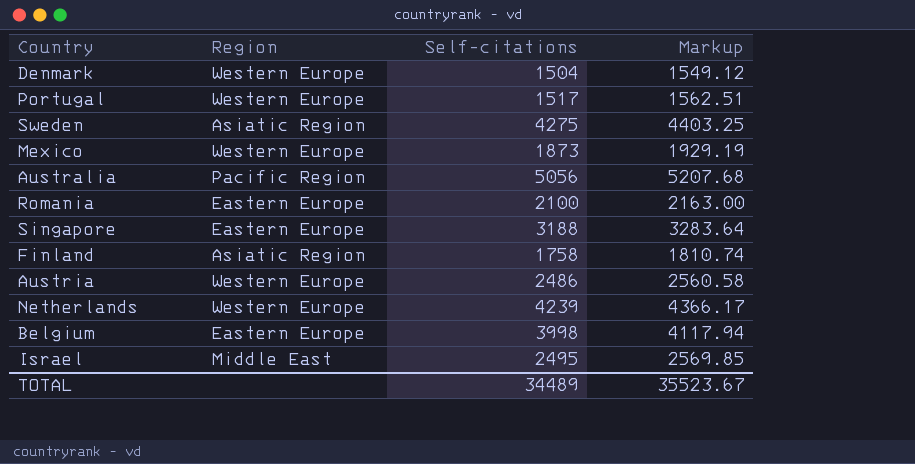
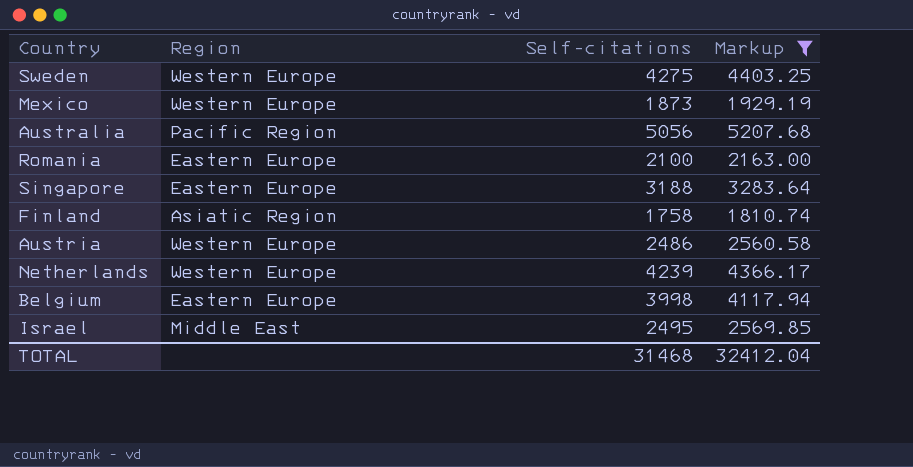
filter: none -> Markup >= 1810.74
Sweden | Region: Asiatic Region -> Western Europe
TOTAL | Self-citations: 34489 -> 31468
TOTAL | Markup: 35523.67 -> 32412.04

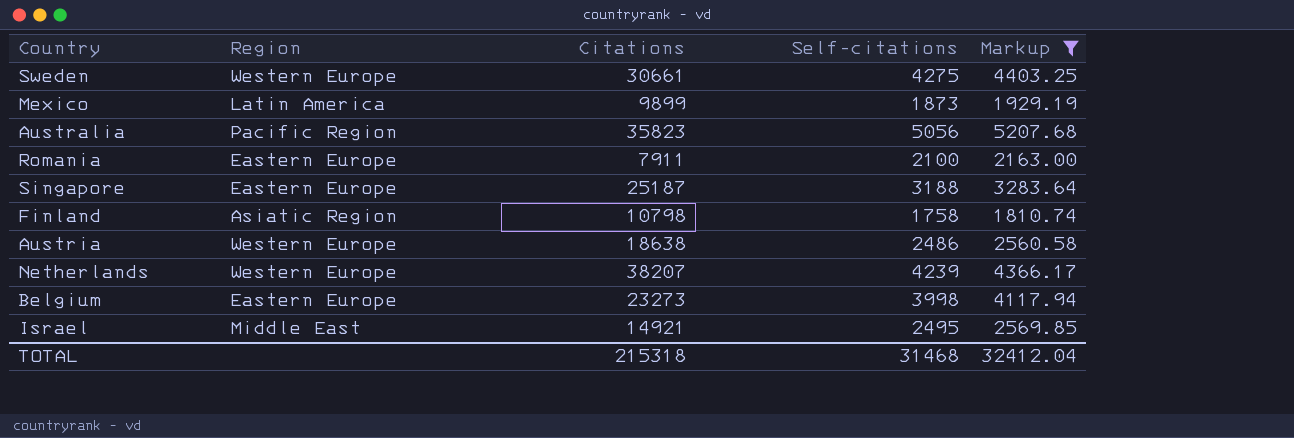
column Citations | position: none -> 3
Mexico | Region: Western Europe -> Latin America

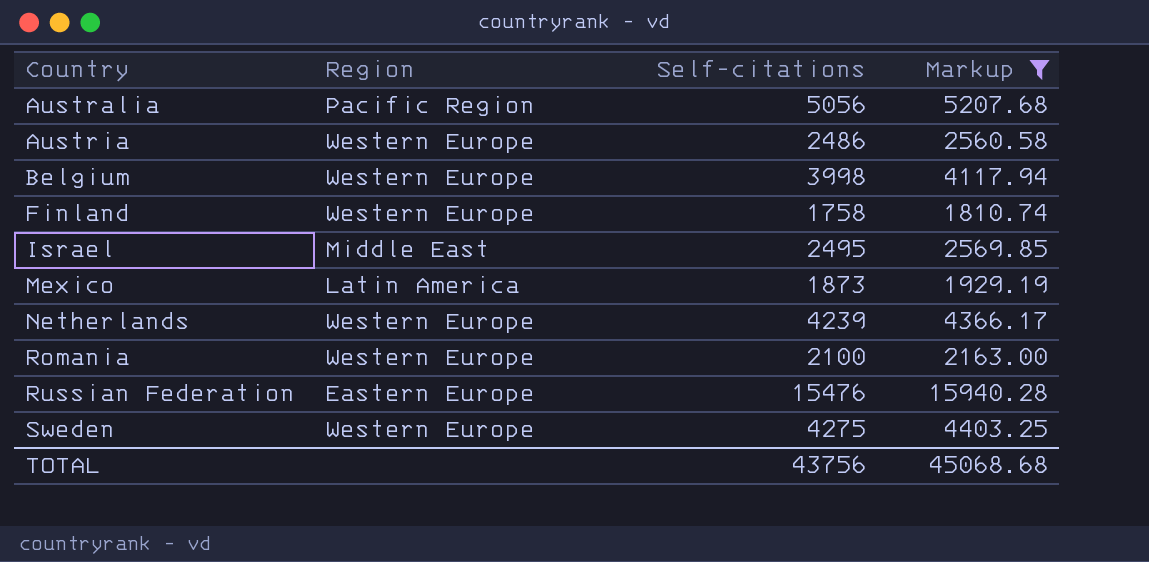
row order: none -> Country ascending
column Citations | position: 3 -> none
row Singapore: Eastern Europe | 25187 | 3188 | 3283.64 -> none
Belgium | Region: Eastern Europe -> Western Europe
Finland | Region: Asiatic Region -> Western Europe
Romania | Region: Eastern Europe -> Western Europe
row Russian Federation: none -> Eastern Europe | 15476 | 15940.28
TOTAL | Self-citations: 31468 -> 43756
TOTAL | Markup: 32412.04 -> 45068.68

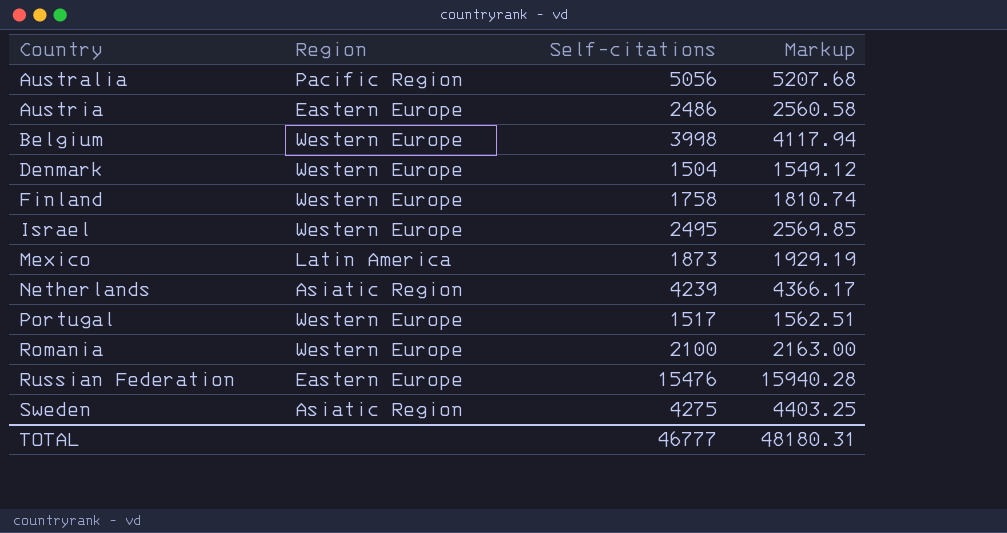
filter: Markup >= 1810.74 -> none
Austria | Region: Western Europe -> Eastern Europe
Israel | Region: Middle East -> Western Europe
Netherlands | Region: Western Europe -> Asiatic Region
Sweden | Region: Western Europe -> Asiatic Region
TOTAL | Self-citations: 43756 -> 46777
TOTAL | Markup: 45068.68 -> 48180.31

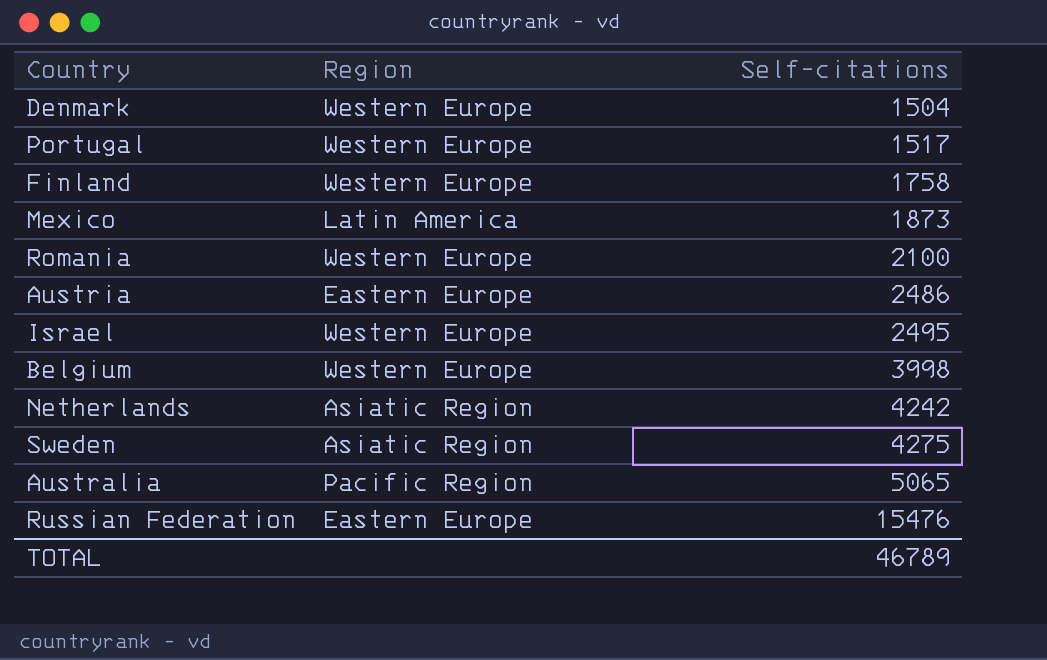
row order: Country ascending -> Self-citations ascending
column Markup | formula: [Self-citations] * 1.03 -> none
Netherlands | Self-citations: 4239 -> 4242
Australia | Self-citations: 5056 -> 5065
TOTAL | Self-citations: 46777 -> 46789

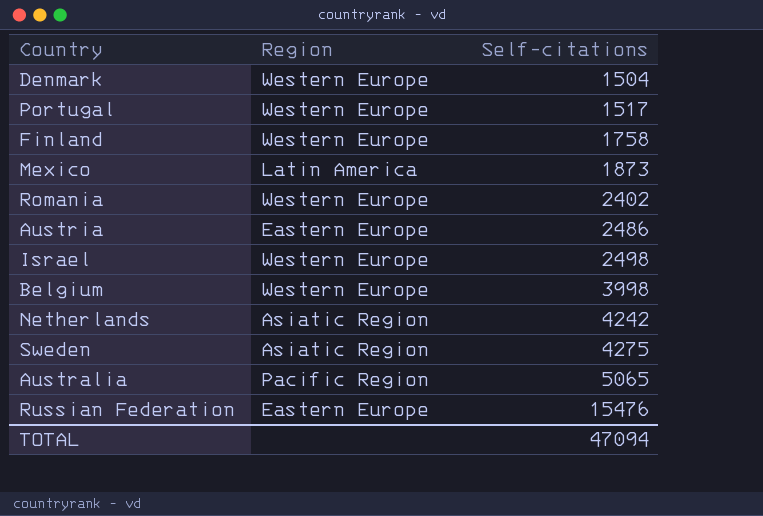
Romania | Self-citations: 2100 -> 2402
Israel | Self-citations: 2495 -> 2498
TOTAL | Self-citations: 46789 -> 47094

